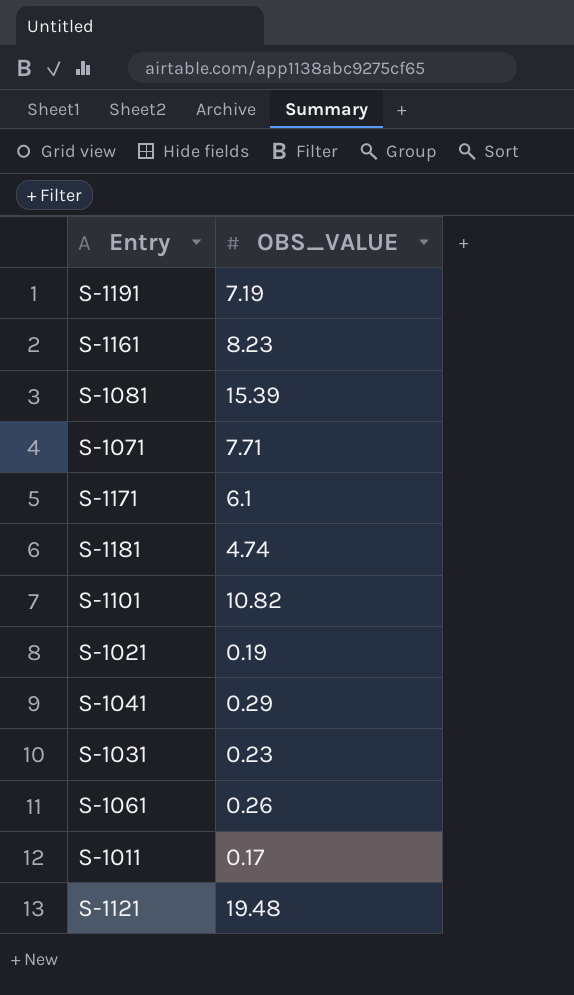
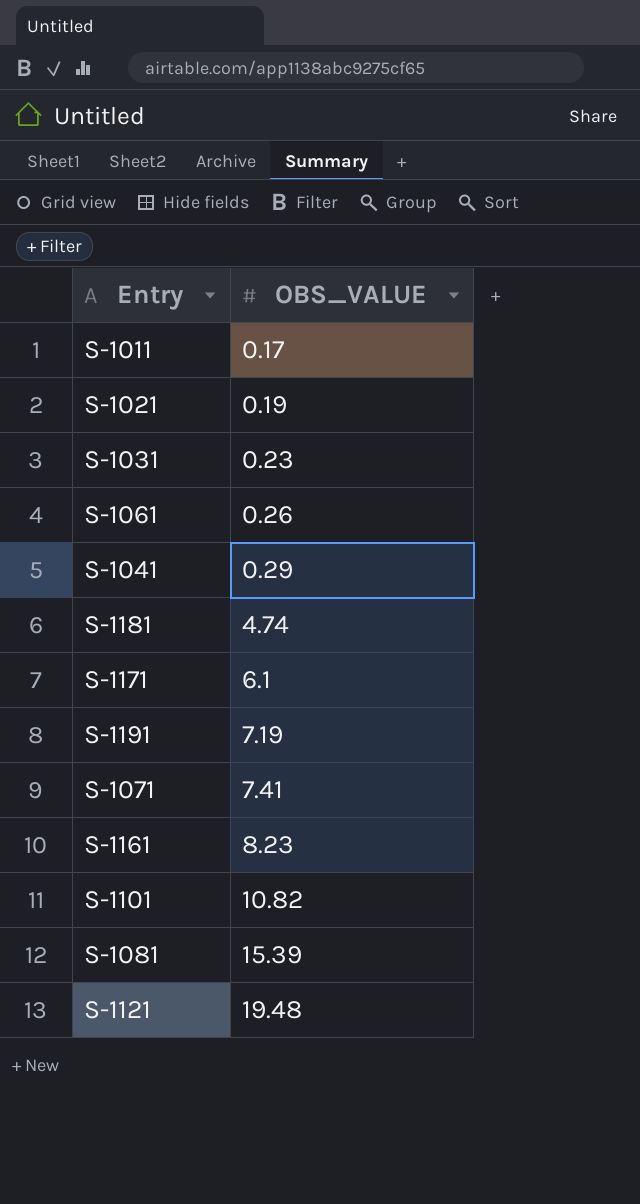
row order: none -> OBS_VALUE ascending
S-1071 | OBS_VALUE: 7.71 -> 7.41

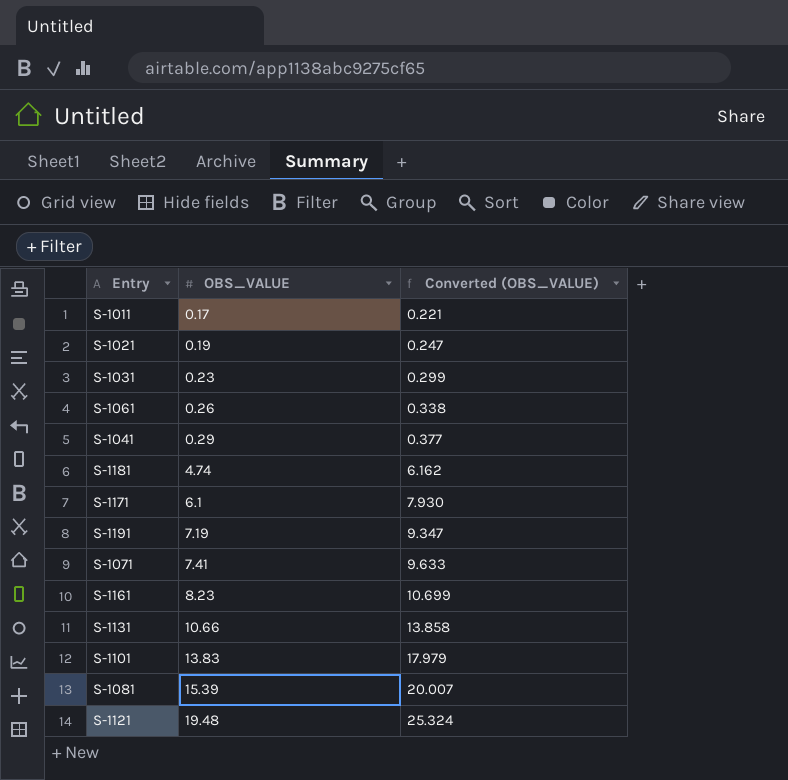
column Converted (OBS_VALUE) | formula: none -> [OBS_VALUE] * 1.3
row S-1131: none -> 10.66 | 13.858
S-1101 | OBS_VALUE: 10.82 -> 13.83

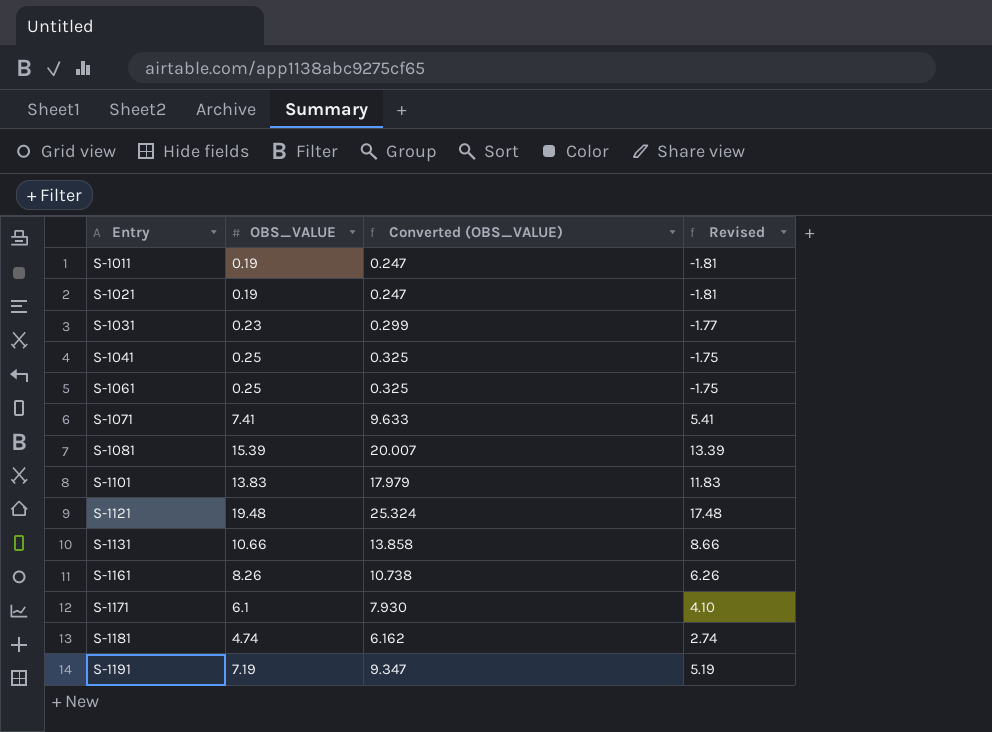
row order: OBS_VALUE ascending -> Entry ascending
column Revised | formula: none -> [OBS_VALUE] - 2
S-1011 | OBS_VALUE: 0.17 -> 0.19
S-1011 | Converted (OBS_VALUE): 0.221 -> 0.247
S-1041 | OBS_VALUE: 0.29 -> 0.25
S-1041 | Converted (OBS_VALUE): 0.377 -> 0.325
S-1061 | OBS_VALUE: 0.26 -> 0.25
S-1061 | Converted (OBS_VALUE): 0.338 -> 0.325
S-1161 | OBS_VALUE: 8.23 -> 8.26
S-1161 | Converted (OBS_VALUE): 10.699 -> 10.738

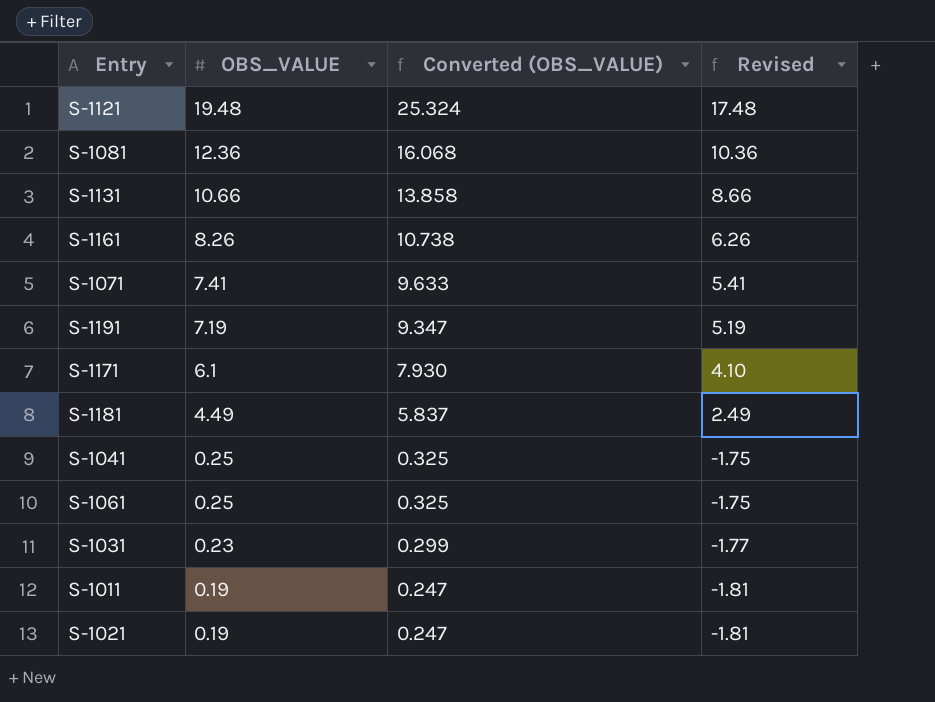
row order: Entry ascending -> OBS_VALUE descending
row S-1101: 13.83 | 17.979 | 11.83 -> none
S-1081 | OBS_VALUE: 15.39 -> 12.36
S-1081 | Converted (OBS_VALUE): 20.007 -> 16.068
S-1081 | Revised: 13.39 -> 10.36
S-1181 | OBS_VALUE: 4.74 -> 4.49
S-1181 | Converted (OBS_VALUE): 6.162 -> 5.837
S-1181 | Revised: 2.74 -> 2.49

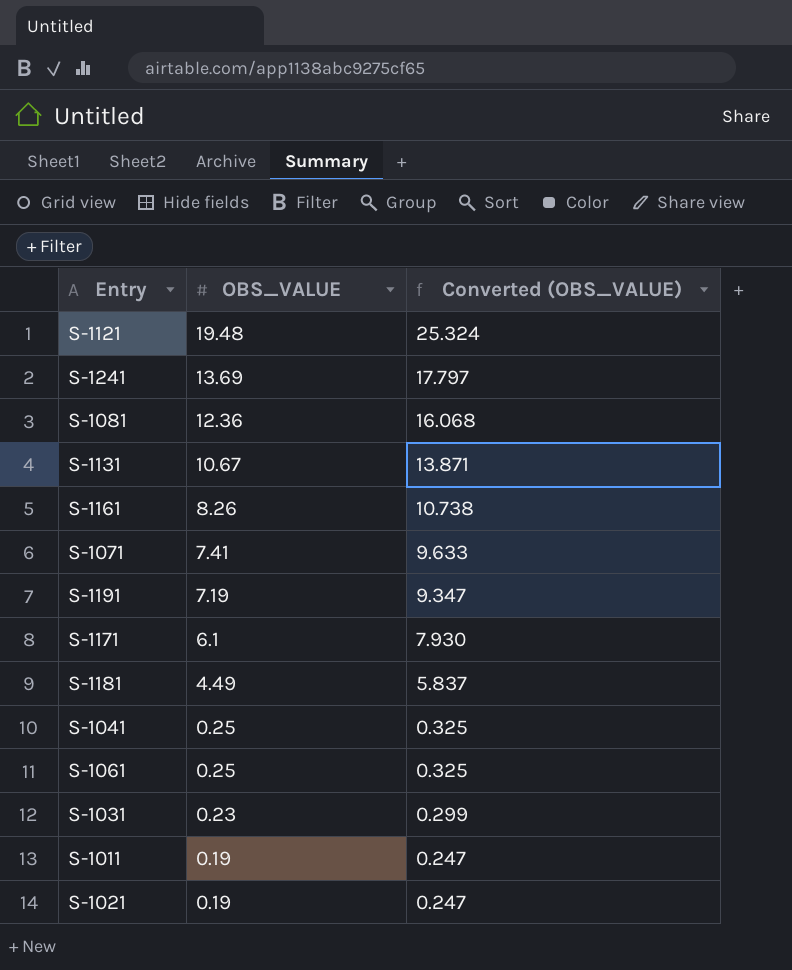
column Revised | formula: [OBS_VALUE] - 2 -> none
row S-1241: none -> 13.69 | 17.797
S-1131 | OBS_VALUE: 10.66 -> 10.67
S-1131 | Converted (OBS_VALUE): 13.858 -> 13.871

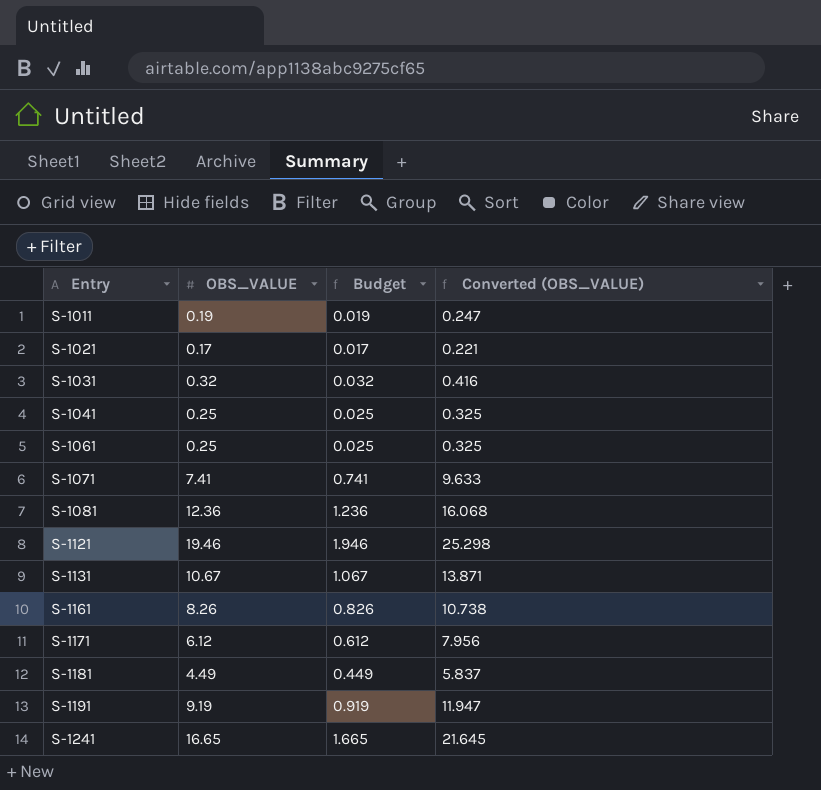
row order: OBS_VALUE descending -> Entry ascending
column Budget | formula: none -> [OBS_VALUE] * 0.1
S-1021 | OBS_VALUE: 0.19 -> 0.17
S-1021 | Converted (OBS_VALUE): 0.247 -> 0.221
S-1031 | OBS_VALUE: 0.23 -> 0.32
S-1031 | Converted (OBS_VALUE): 0.299 -> 0.416
S-1121 | OBS_VALUE: 19.48 -> 19.46
S-1121 | Converted (OBS_VALUE): 25.324 -> 25.298
S-1171 | OBS_VALUE: 6.1 -> 6.12
S-1171 | Converted (OBS_VALUE): 7.930 -> 7.956
S-1191 | OBS_VALUE: 7.19 -> 9.19
S-1191 | Converted (OBS_VALUE): 9.347 -> 11.947
S-1241 | OBS_VALUE: 13.69 -> 16.65
S-1241 | Converted (OBS_VALUE): 17.797 -> 21.645

